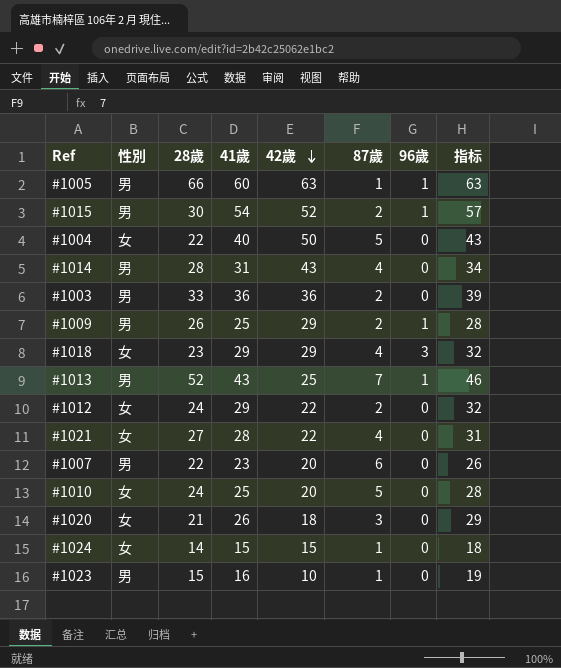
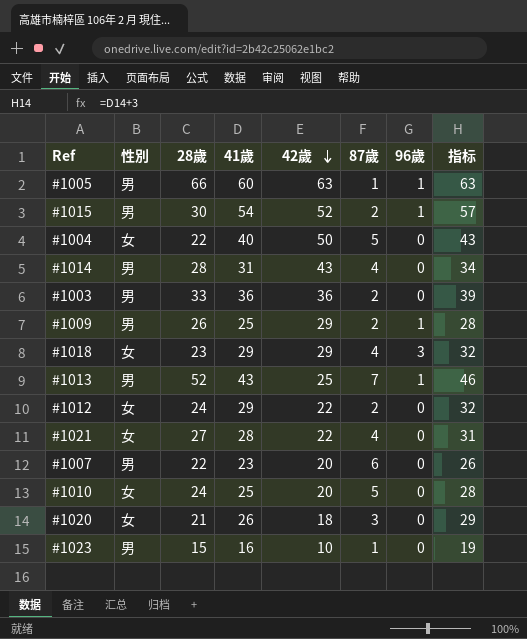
row #1024: 女 | 14 | 15 | 15 | 1 | 0 | 18 -> none

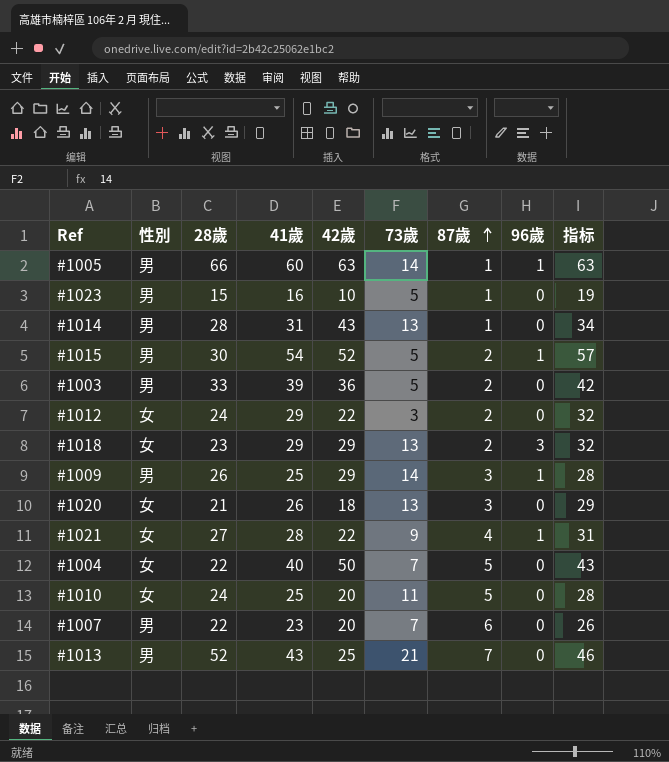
row order: 42歲 descending -> 87歲 ascending
column 73歲 | position: none -> 6
#1014 | 87歲: 4 -> 1
#1003 | 41歲: 36 -> 39
#1003 | 指标: 39 -> 42
#1018 | 87歲: 4 -> 2
#1009 | 87歲: 2 -> 3
#1021 | 96歲: 0 -> 1
#1013 | 96歲: 1 -> 0

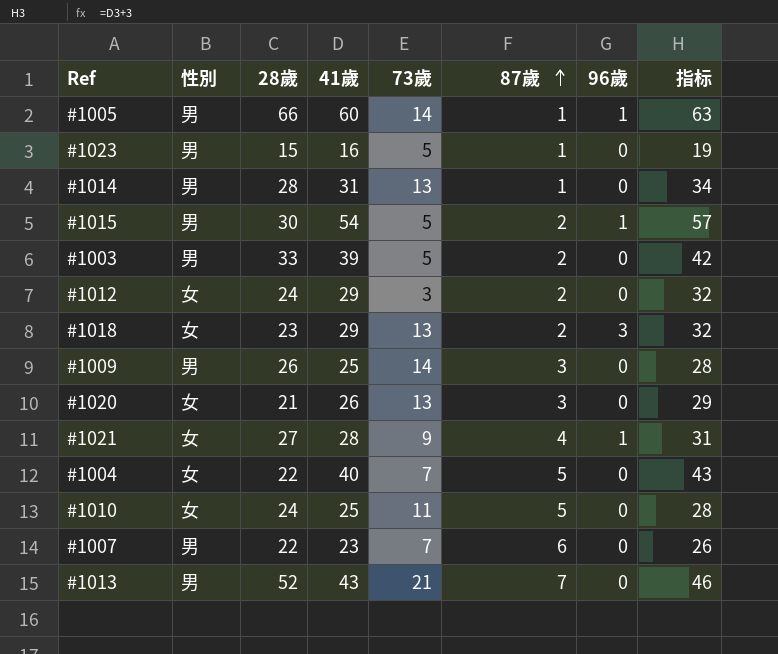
column 42歲 | position: 5 -> none
#1009 | 96歲: 1 -> 0

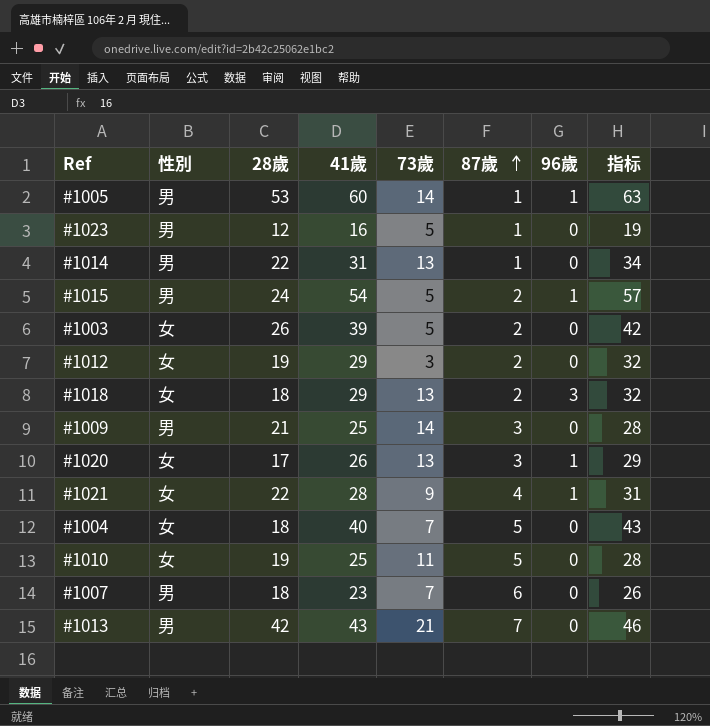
#1005 | 28歲: 66 -> 53
#1023 | 28歲: 15 -> 12
#1014 | 28歲: 28 -> 22
#1015 | 28歲: 30 -> 24
#1003 | 性別: 男 -> 女
#1003 | 28歲: 33 -> 26
#1012 | 28歲: 24 -> 19
#1018 | 28歲: 23 -> 18
#1009 | 28歲: 26 -> 21
#1020 | 28歲: 21 -> 17
#1020 | 96歲: 0 -> 1
#1021 | 28歲: 27 -> 22
#1004 | 28歲: 22 -> 18
#1010 | 28歲: 24 -> 19
#1007 | 28歲: 22 -> 18
#1013 | 28歲: 52 -> 42

